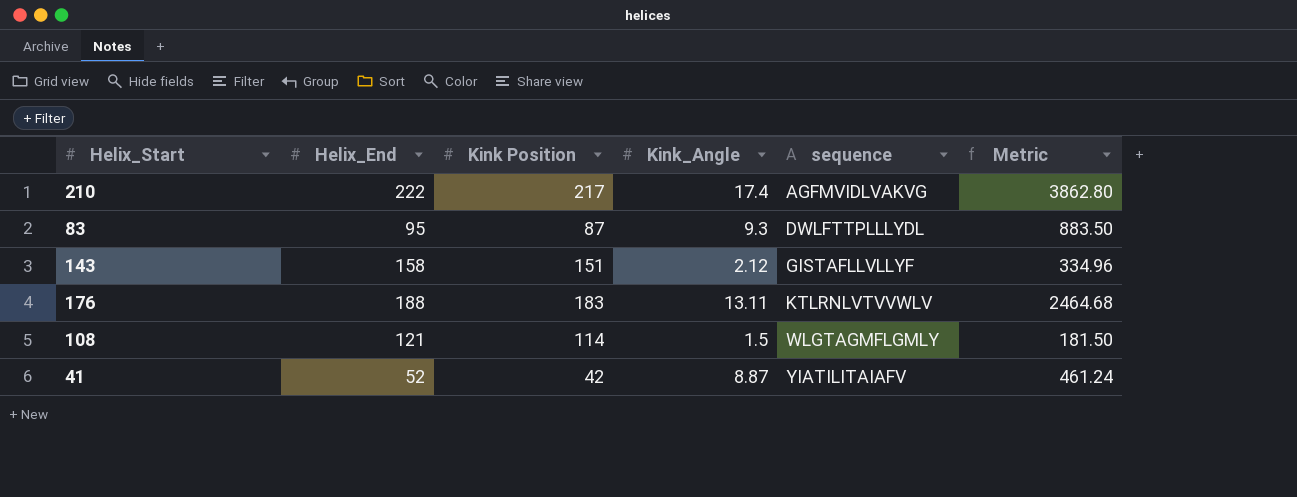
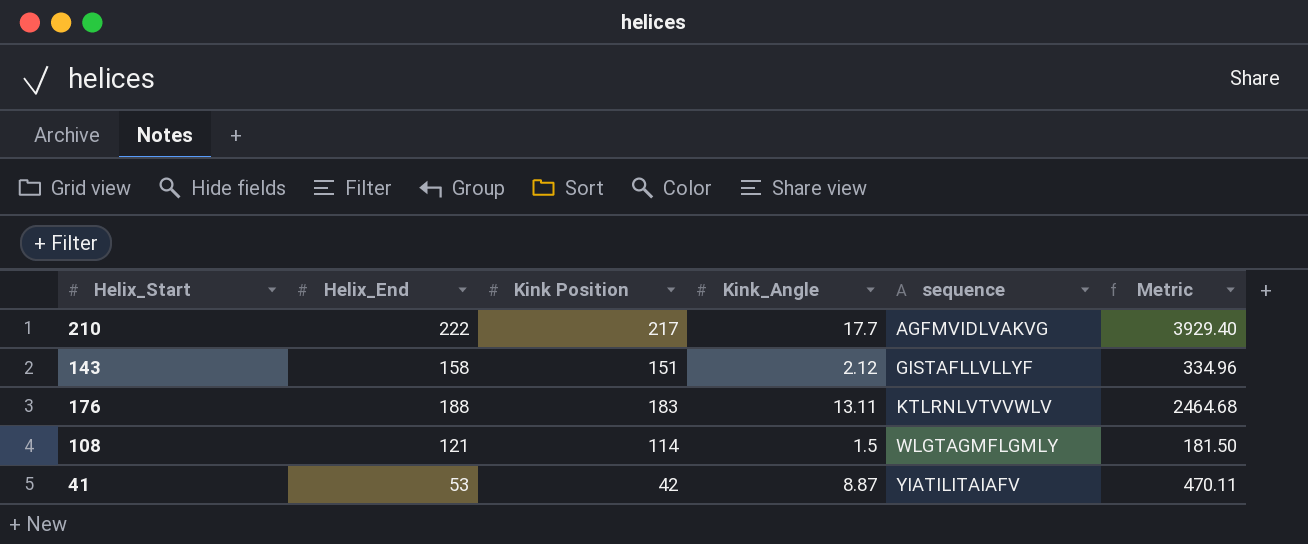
row 83: 95 | 87 | 9.3 | DWLFTTPLLLYDL | 883.50 -> none
210 | Kink_Angle: 17.4 -> 17.7
210 | Metric: 3862.80 -> 3929.40
41 | Helix_End: 52 -> 53
41 | Metric: 461.24 -> 470.11

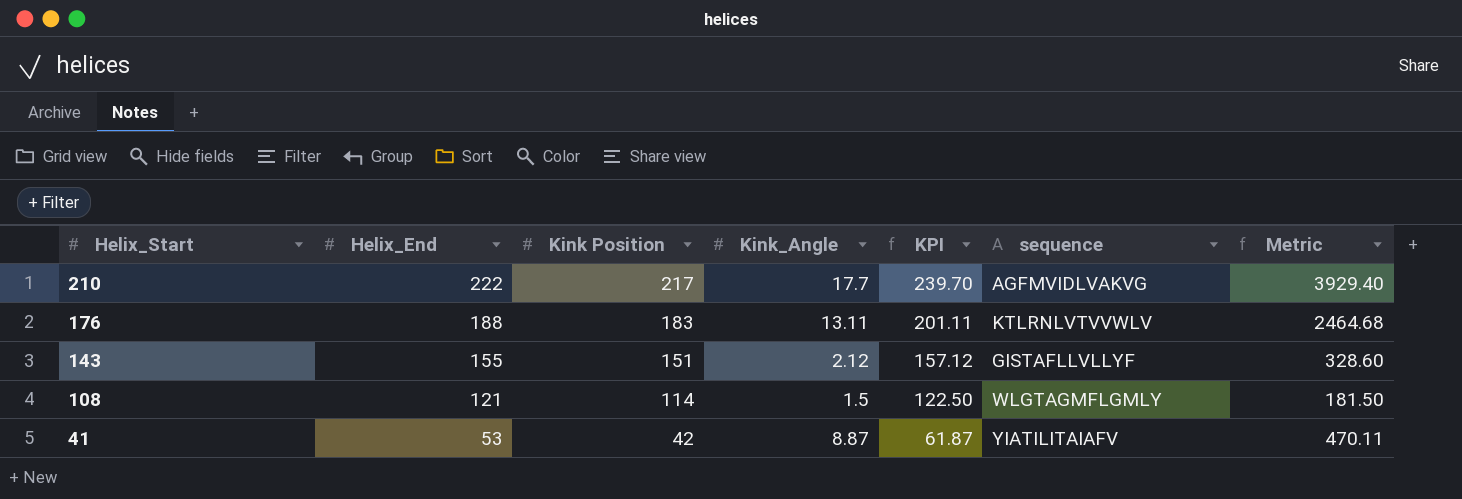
row order: sequence ascending -> Helix_Start descending
column KPI | formula: none -> [Helix_End] + [Kink_Angle]
143 | Helix_End: 158 -> 155
143 | Metric: 334.96 -> 328.60

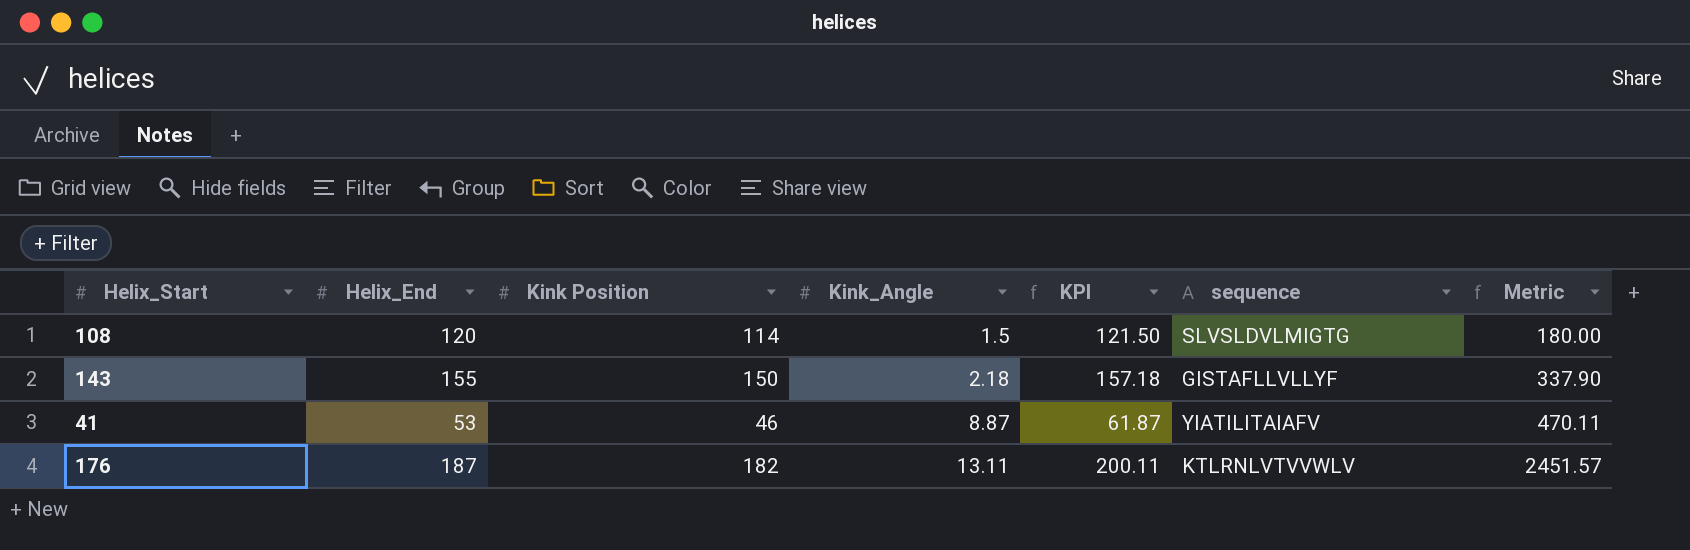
row order: Helix_Start descending -> Kink_Angle ascending
row 210: 222 | 217 | 17.7 | 239.70 | AGFMVIDLVAKVG | 3929.40 -> none
108 | Helix_End: 121 -> 120
108 | KPI: 122.50 -> 121.50
108 | sequence: WLGTAGMFLGMLY -> SLVSLDVLMIGTG
108 | Metric: 181.50 -> 180.00
143 | Kink Position: 151 -> 150
143 | Kink_Angle: 2.12 -> 2.18
143 | KPI: 157.12 -> 157.18
143 | Metric: 328.60 -> 337.90
41 | Kink Position: 42 -> 46
176 | Helix_End: 188 -> 187
176 | Kink Position: 183 -> 182
176 | KPI: 201.11 -> 200.11
176 | Metric: 2464.68 -> 2451.57

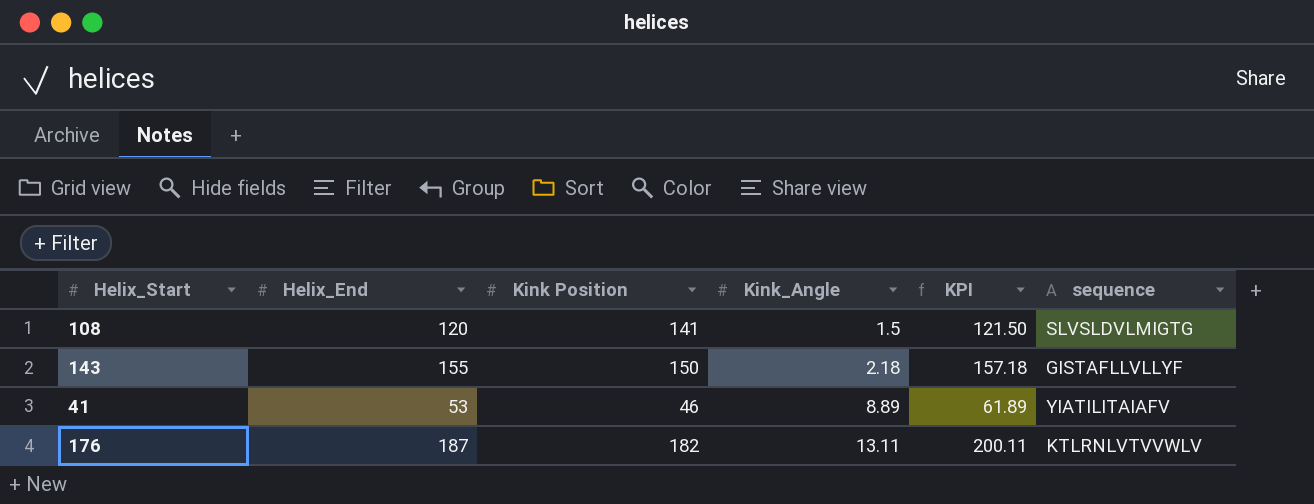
column Metric | formula: [Helix_End] * [Kink_Angle] -> none
108 | Kink Position: 114 -> 141
41 | Kink_Angle: 8.87 -> 8.89
41 | KPI: 61.87 -> 61.89

